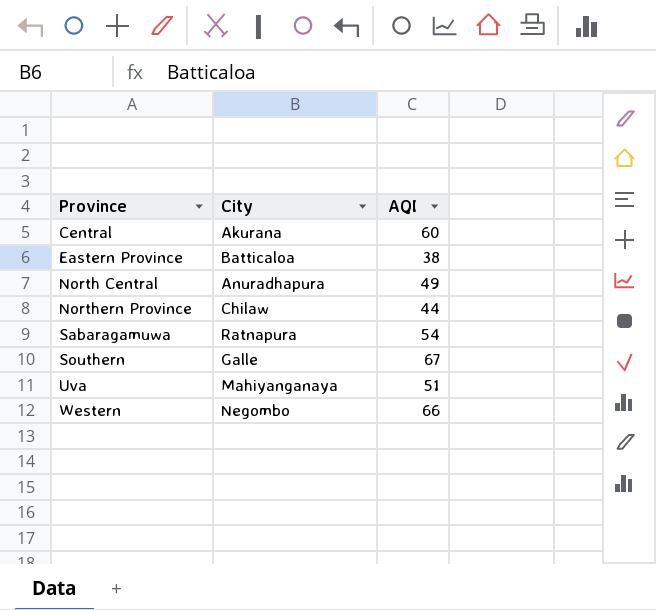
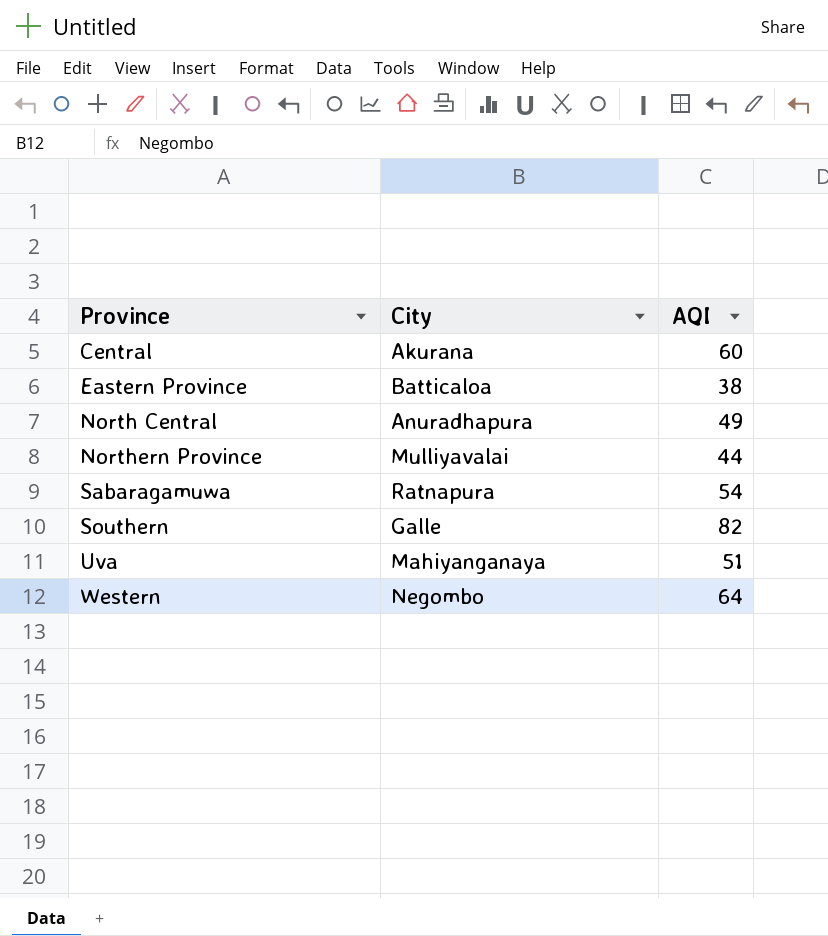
Northern Province | City: Chilaw -> Mulliyavalai
Southern | AQI: 67 -> 82
Western | AQI: 66 -> 64

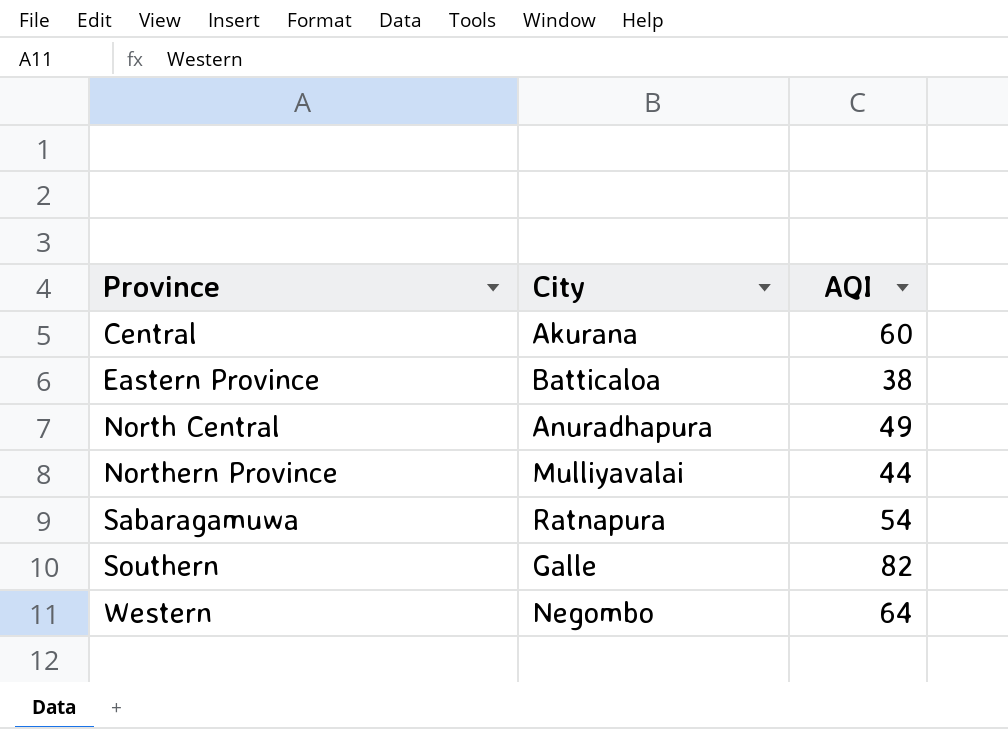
row Uva: Mahiyanganaya | 51 -> none

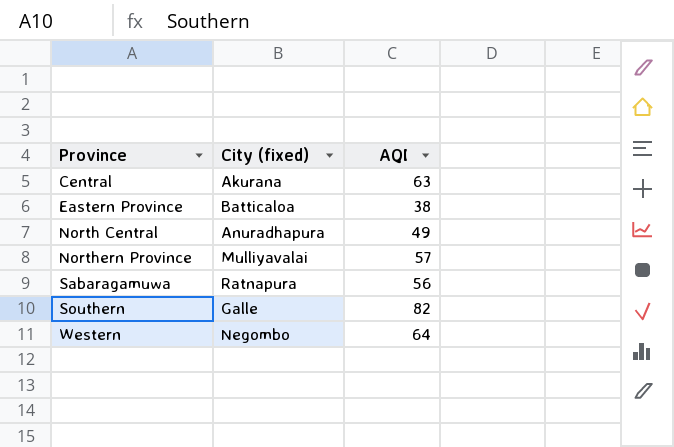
column name: City -> City (fixed)
Central | AQI: 60 -> 63
Northern Province | AQI: 44 -> 57
Sabaragamuwa | AQI: 54 -> 56

